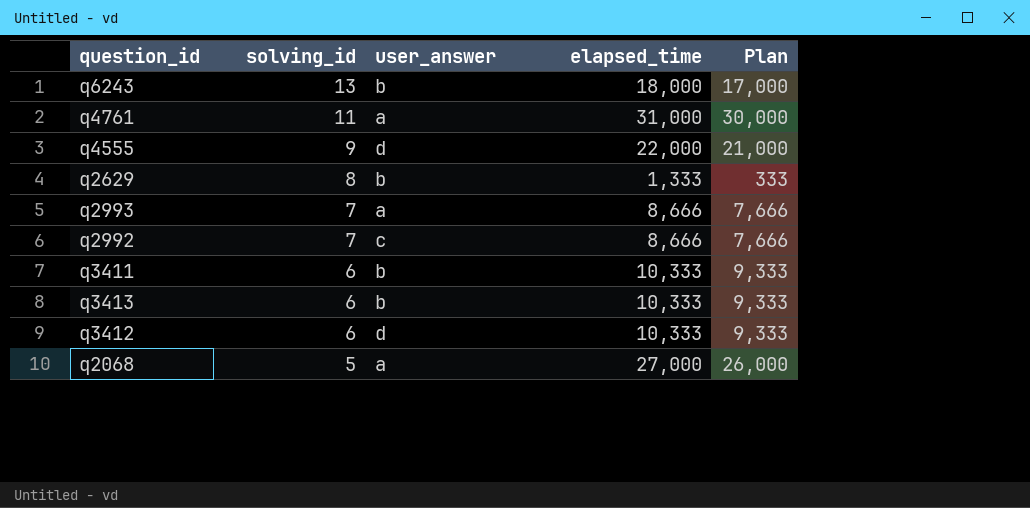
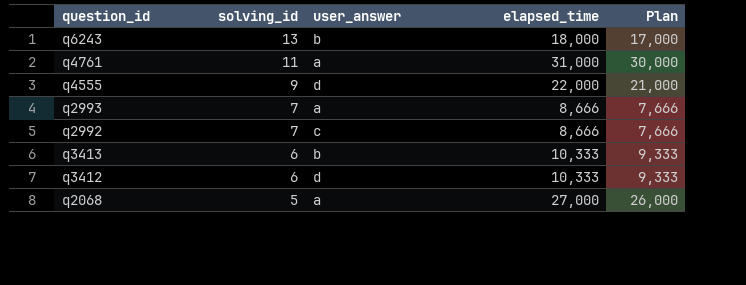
row q2629: 8 | b | 1,333 | 333 -> none
row q3411: 6 | b | 10,333 | 9,333 -> none

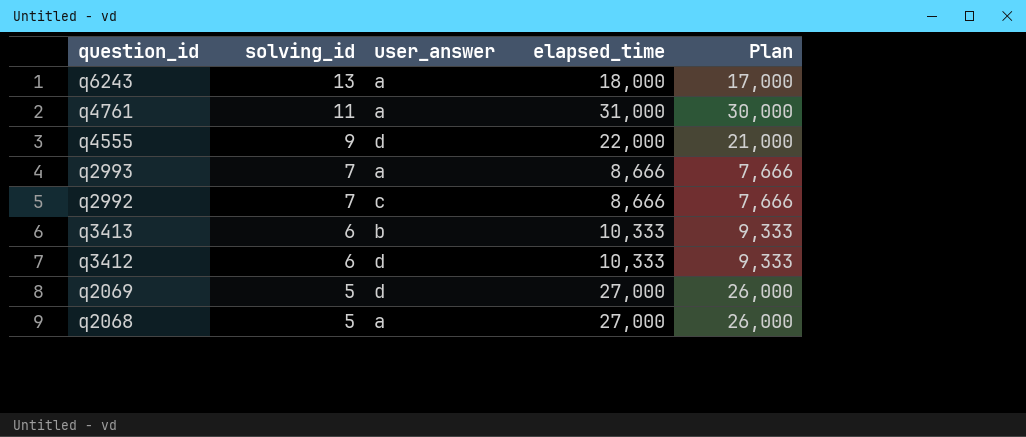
q6243 | user_answer: b -> a
row q2069: none -> 5 | d | 27,000 | 26,000

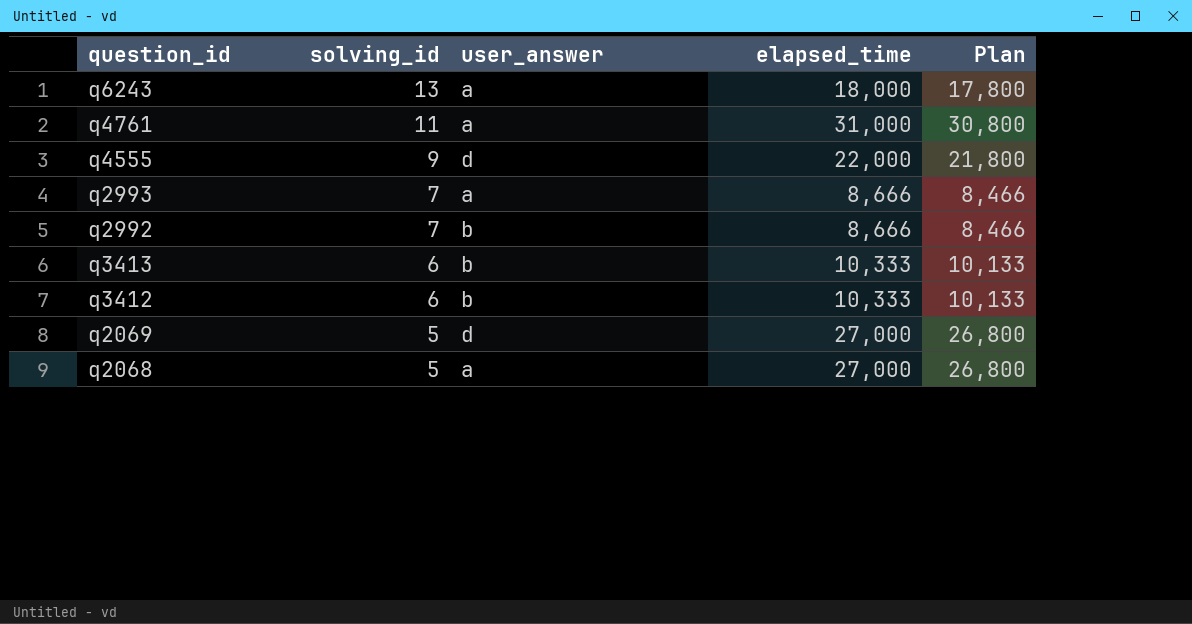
column Plan | formula: [elapsed_time] - 1000 -> [elapsed_time] - 200
q2992 | user_answer: c -> b
q3412 | user_answer: d -> b

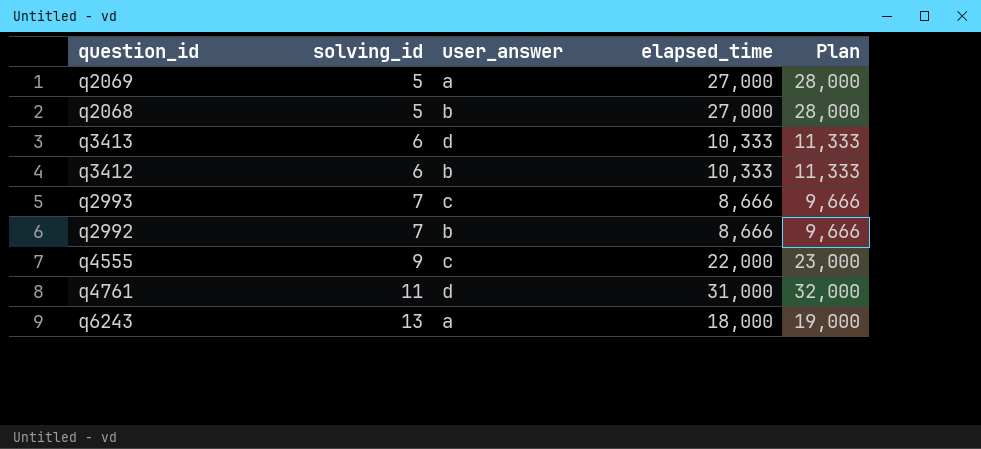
row order: solving_id descending -> solving_id ascending
column Plan | formula: [elapsed_time] - 200 -> [elapsed_time] + 1000
q2069 | user_answer: d -> a
q2068 | user_answer: a -> b
q3413 | user_answer: b -> d
q2993 | user_answer: a -> c
q4555 | user_answer: d -> c
q4761 | user_answer: a -> d

